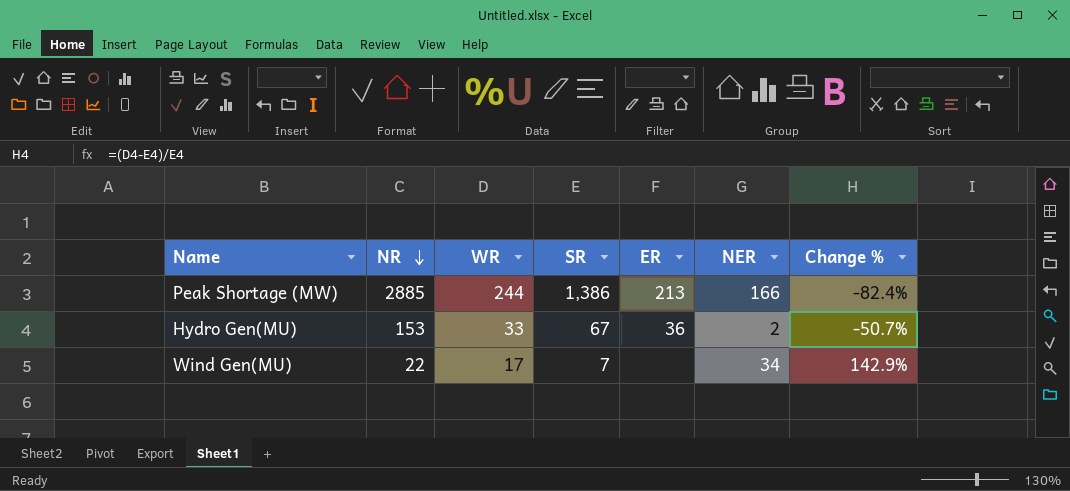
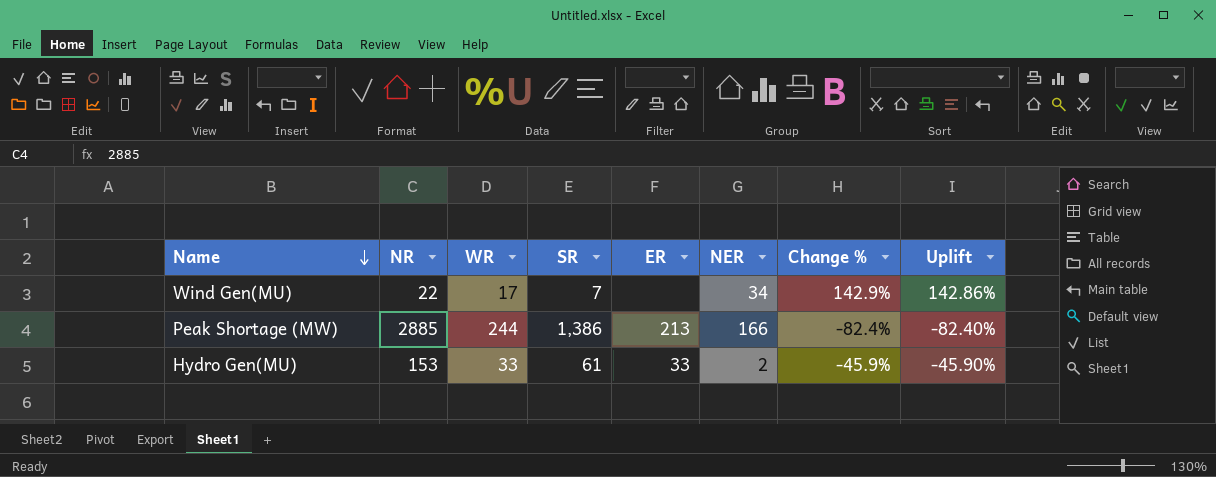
row order: NR descending -> Name descending
column Uplift | formula: none -> ([WR] - [SR]) / [SR]
Hydro Gen(MU) | SR: 67 -> 61
Hydro Gen(MU) | ER: 36 -> 33
Hydro Gen(MU) | Change %: -50.7% -> -45.9%

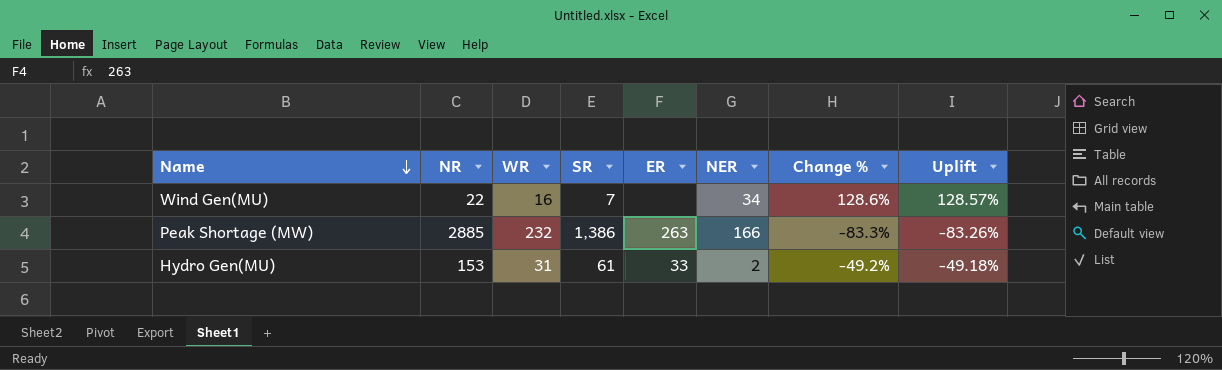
Wind Gen(MU) | WR: 17 -> 16
Wind Gen(MU) | Change %: 142.9% -> 128.6%
Wind Gen(MU) | Uplift: 142.86% -> 128.57%
Peak Shortage (MW) | WR: 244 -> 232
Peak Shortage (MW) | ER: 213 -> 263
Peak Shortage (MW) | Change %: -82.4% -> -83.3%
Peak Shortage (MW) | Uplift: -82.40% -> -83.26%
Hydro Gen(MU) | WR: 33 -> 31
Hydro Gen(MU) | Change %: -45.9% -> -49.2%
Hydro Gen(MU) | Uplift: -45.90% -> -49.18%

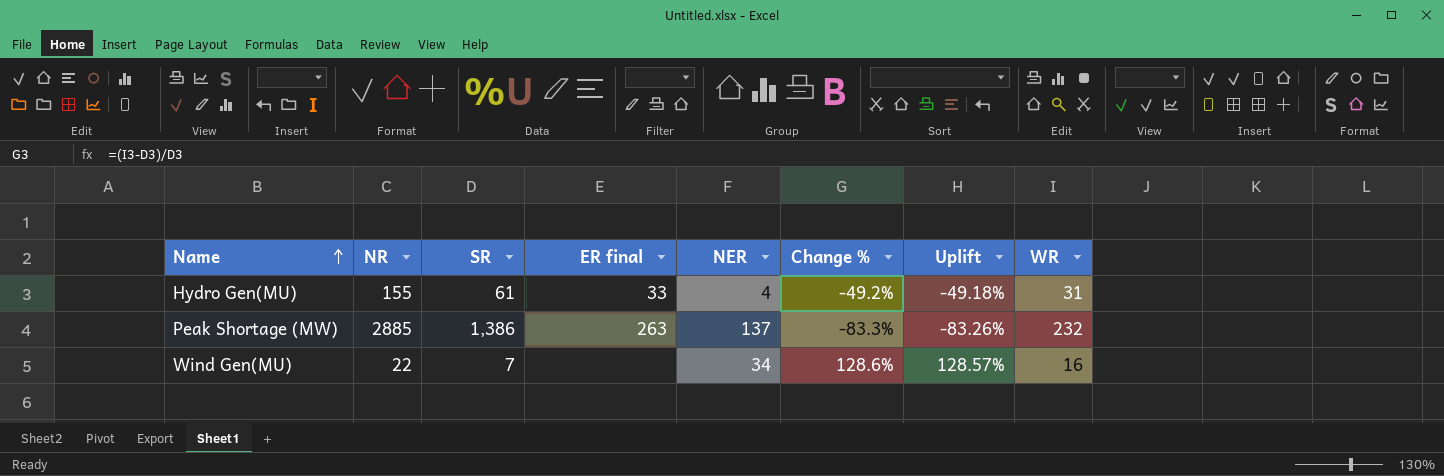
row order: Name descending -> Name ascending
column name: ER -> ER final
column WR | position: 3 -> 8
Hydro Gen(MU) | NR: 153 -> 155
Hydro Gen(MU) | NER: 2 -> 4
Peak Shortage (MW) | NER: 166 -> 137

